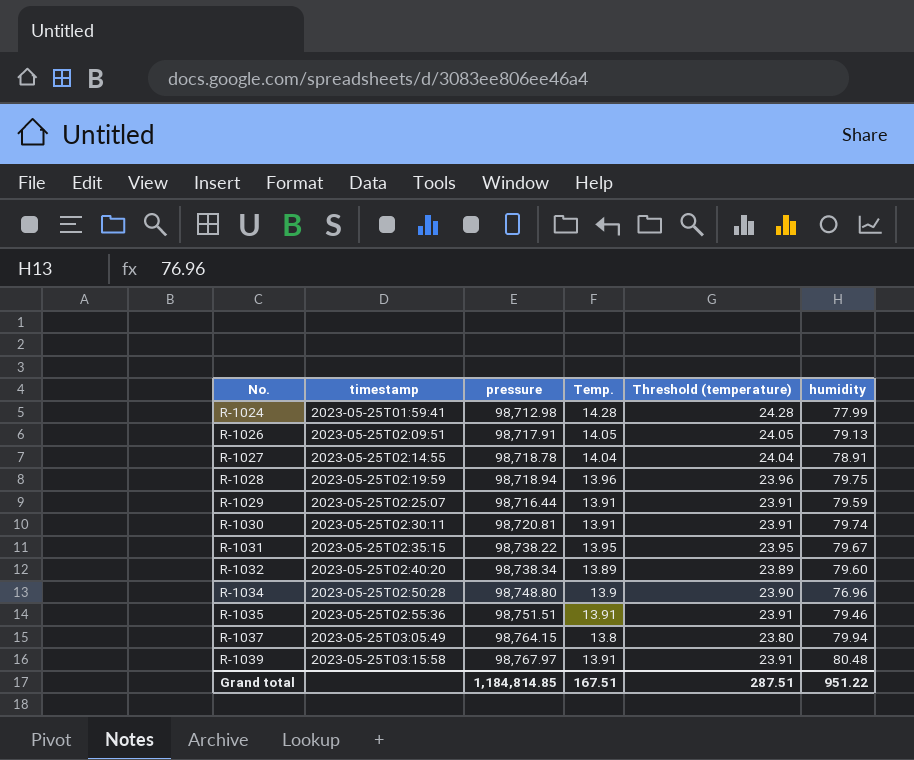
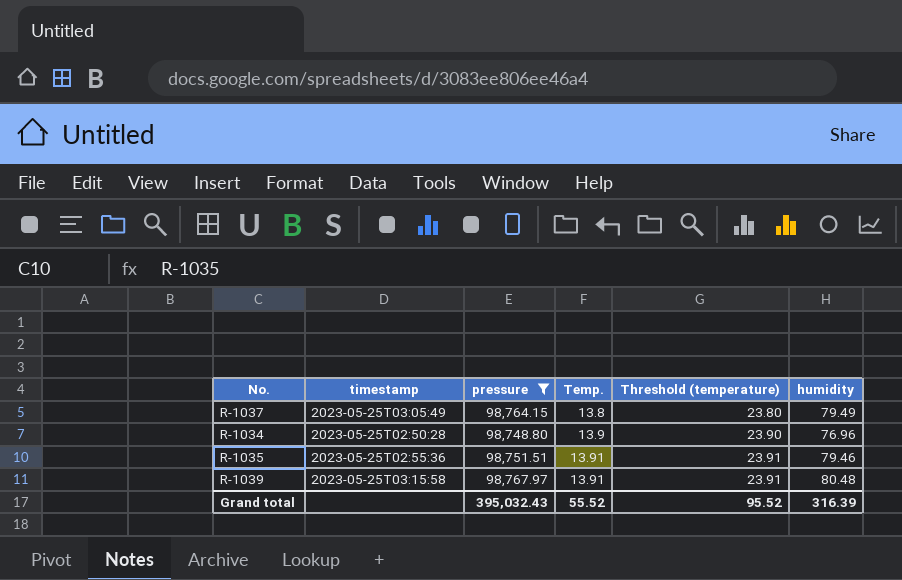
filter: none -> pressure >= 98,748.80
row order: No. ascending -> Temp. ascending
R-1037 | humidity: 79.94 -> 79.49
Grand total | pressure: 1,184,814.85 -> 395,032.43
Grand total | Temp.: 167.51 -> 55.52
Grand total | Threshold (temperature): 287.51 -> 95.52
Grand total | humidity: 951.22 -> 316.39

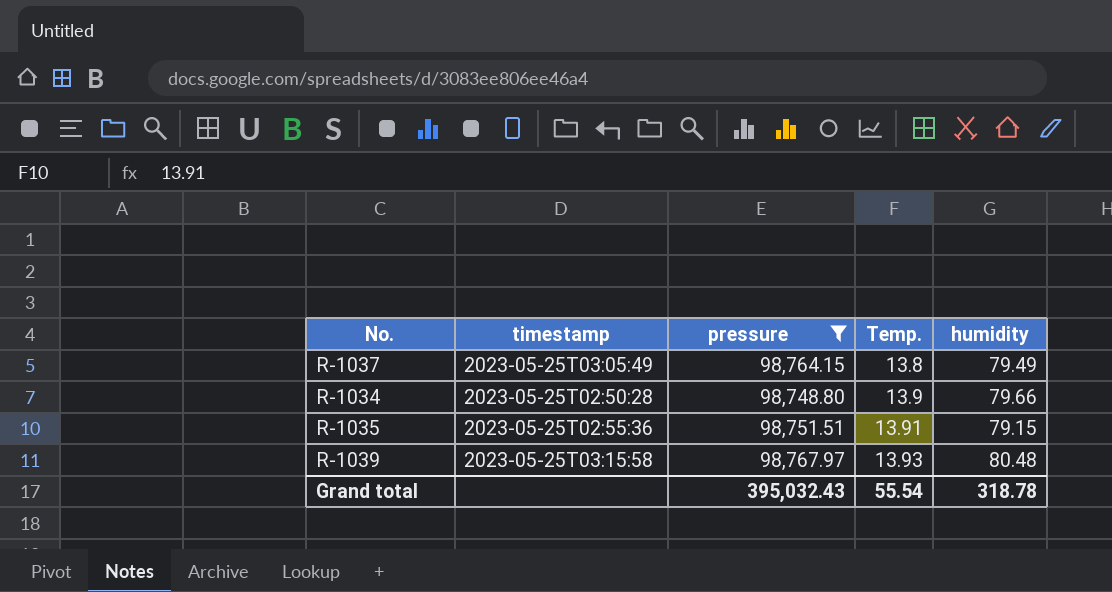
column Threshold (temperature) | formula: [Temp.] + 10 -> none
R-1034 | humidity: 76.96 -> 79.66
R-1035 | humidity: 79.46 -> 79.15
R-1039 | Temp.: 13.91 -> 13.93
Grand total | Temp.: 55.52 -> 55.54
Grand total | humidity: 316.39 -> 318.78

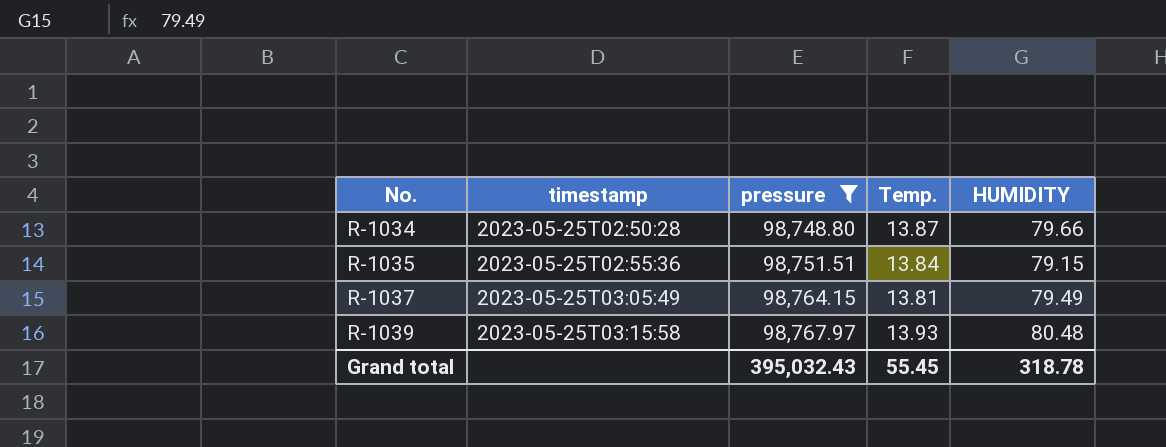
row order: Temp. ascending -> No. ascending
column name: humidity -> HUMIDITY
R-1034 | Temp.: 13.9 -> 13.87
R-1035 | Temp.: 13.91 -> 13.84
R-1037 | Temp.: 13.8 -> 13.81
Grand total | Temp.: 55.54 -> 55.45

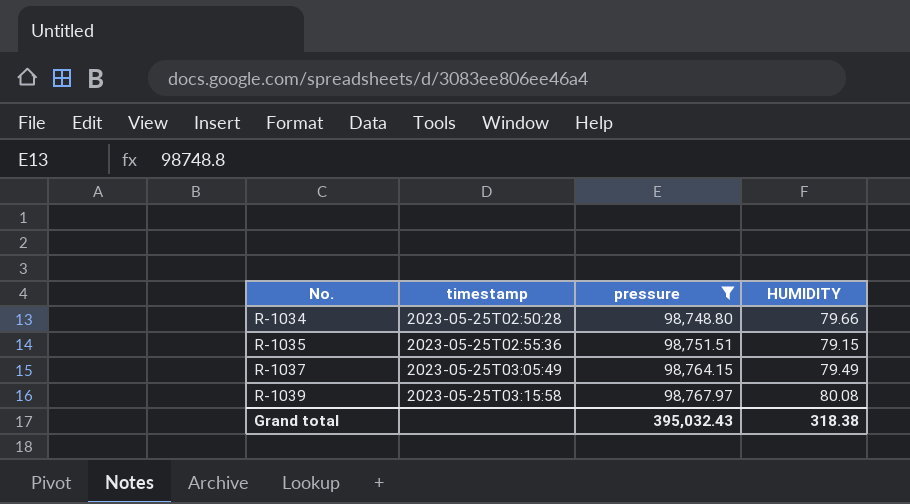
column Temp. | position: 4 -> none
R-1039 | HUMIDITY: 80.48 -> 80.08
Grand total | HUMIDITY: 318.78 -> 318.38

